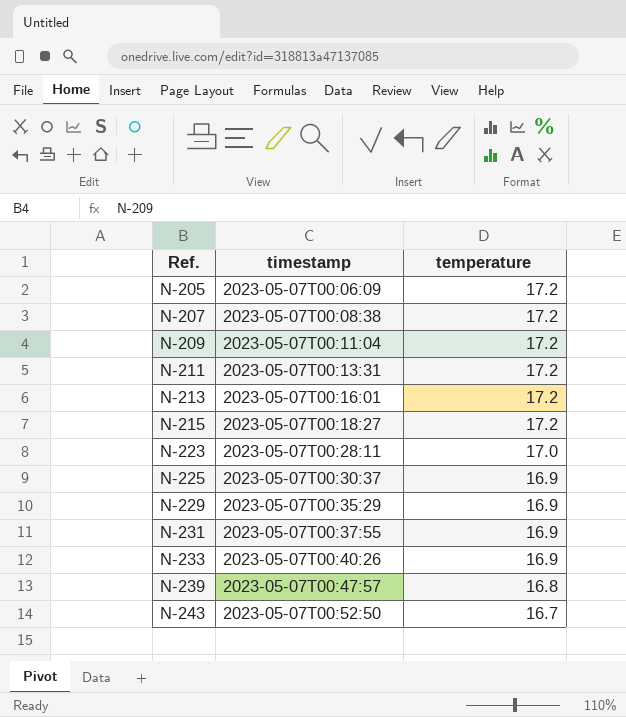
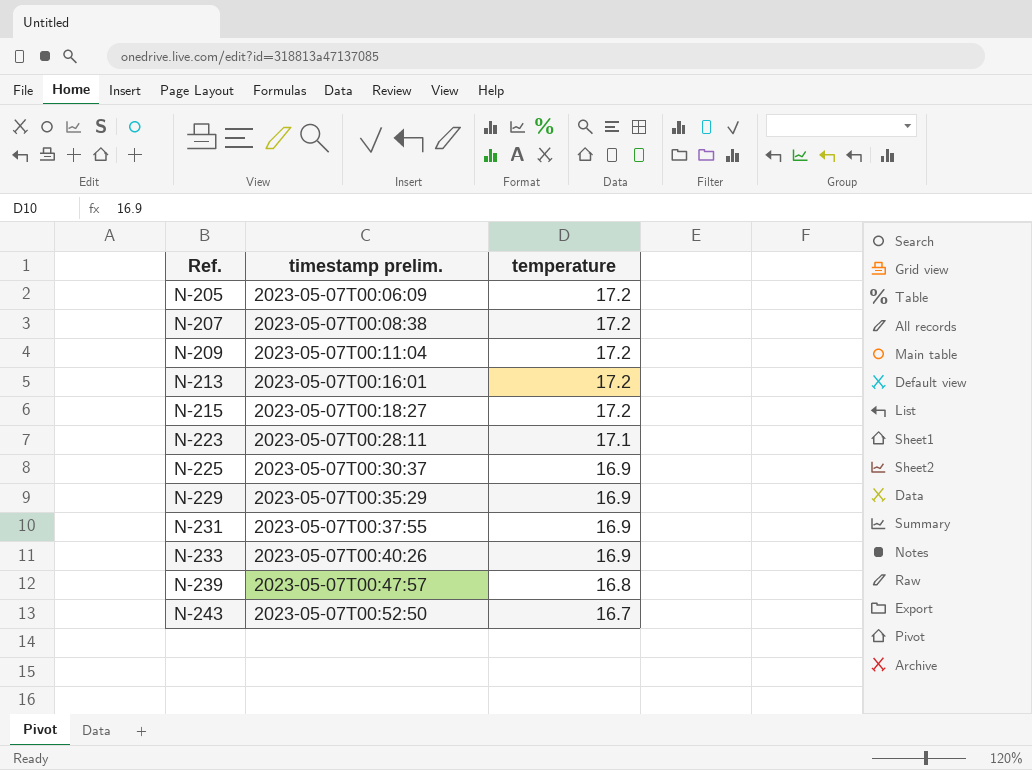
column name: timestamp -> timestamp prelim.
row N-211: 2023-05-07T00:13:31 | 17.2 -> none
N-223 | temperature: 17.0 -> 17.1

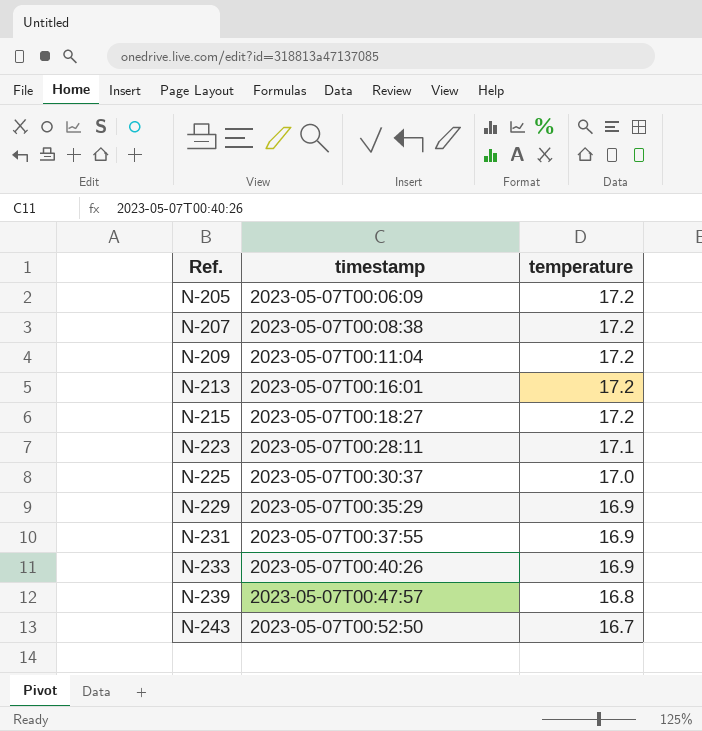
column name: timestamp prelim. -> timestamp
N-225 | temperature: 16.9 -> 17.0

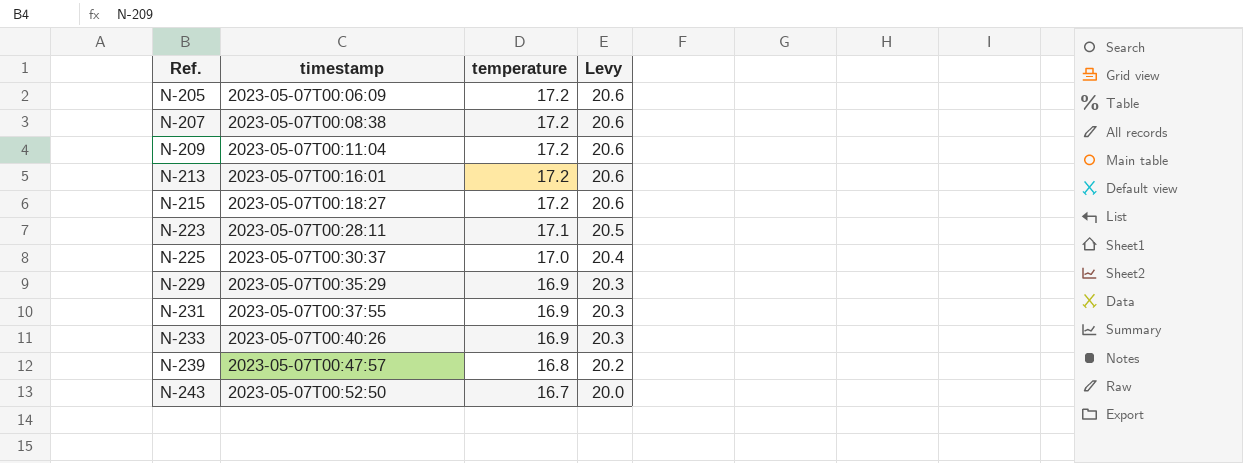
column Levy | formula: none -> [temperature] * 1.2

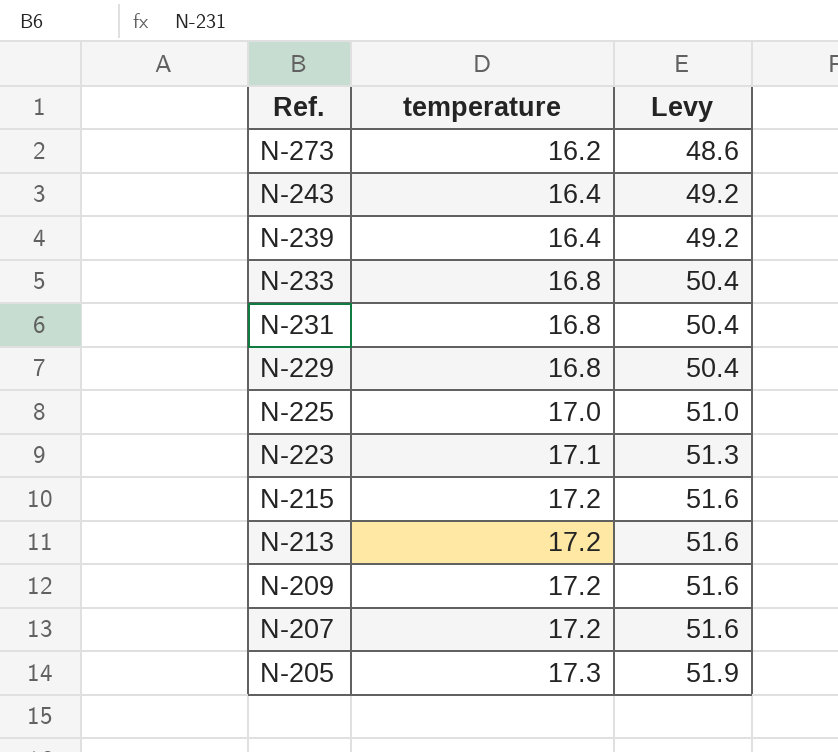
row order: Ref. ascending -> Ref. descending
column timestamp | position: 2 -> none
column Levy | formula: [temperature] * 1.2 -> [temperature] * 3
row N-273: none -> 16.2 | 48.6
N-243 | temperature: 16.7 -> 16.4
N-239 | temperature: 16.8 -> 16.4
N-233 | temperature: 16.9 -> 16.8
N-231 | temperature: 16.9 -> 16.8
N-229 | temperature: 16.9 -> 16.8
N-205 | temperature: 17.2 -> 17.3

